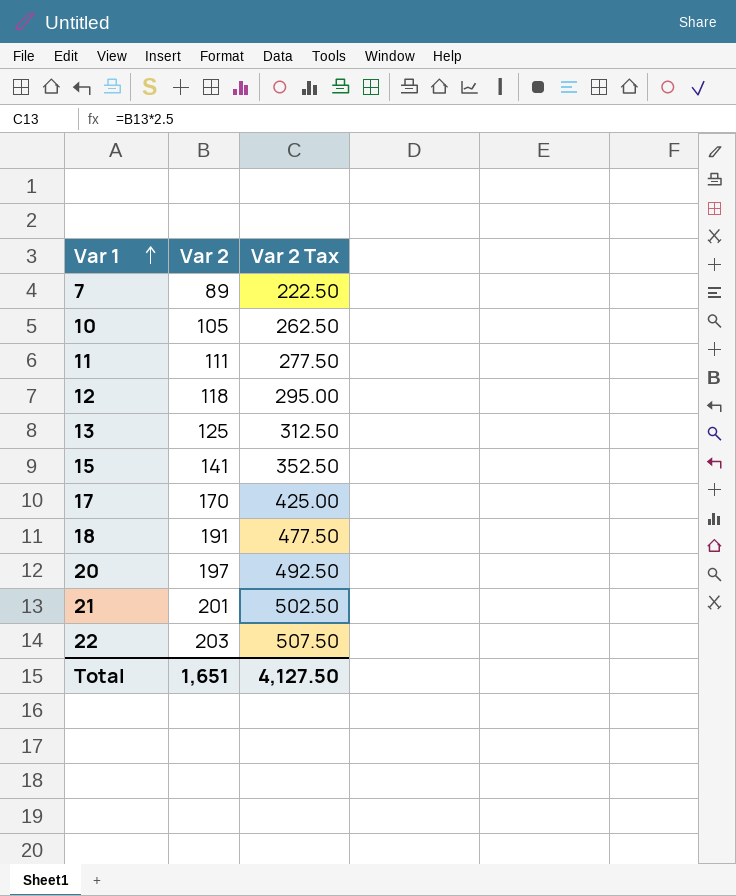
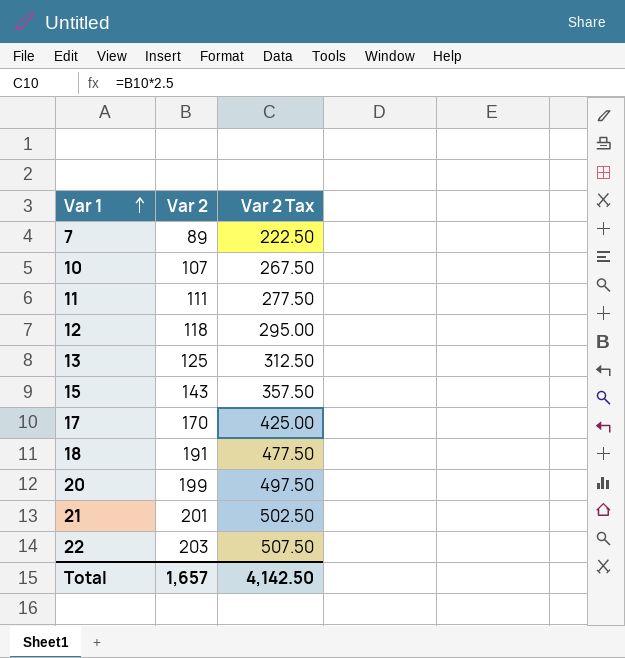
10 | Var 2: 105 -> 107
10 | Var 2 Tax: 262.50 -> 267.50
15 | Var 2: 141 -> 143
15 | Var 2 Tax: 352.50 -> 357.50
20 | Var 2: 197 -> 199
20 | Var 2 Tax: 492.50 -> 497.50
Total | Var 2: 1,651 -> 1,657
Total | Var 2 Tax: 4,127.50 -> 4,142.50

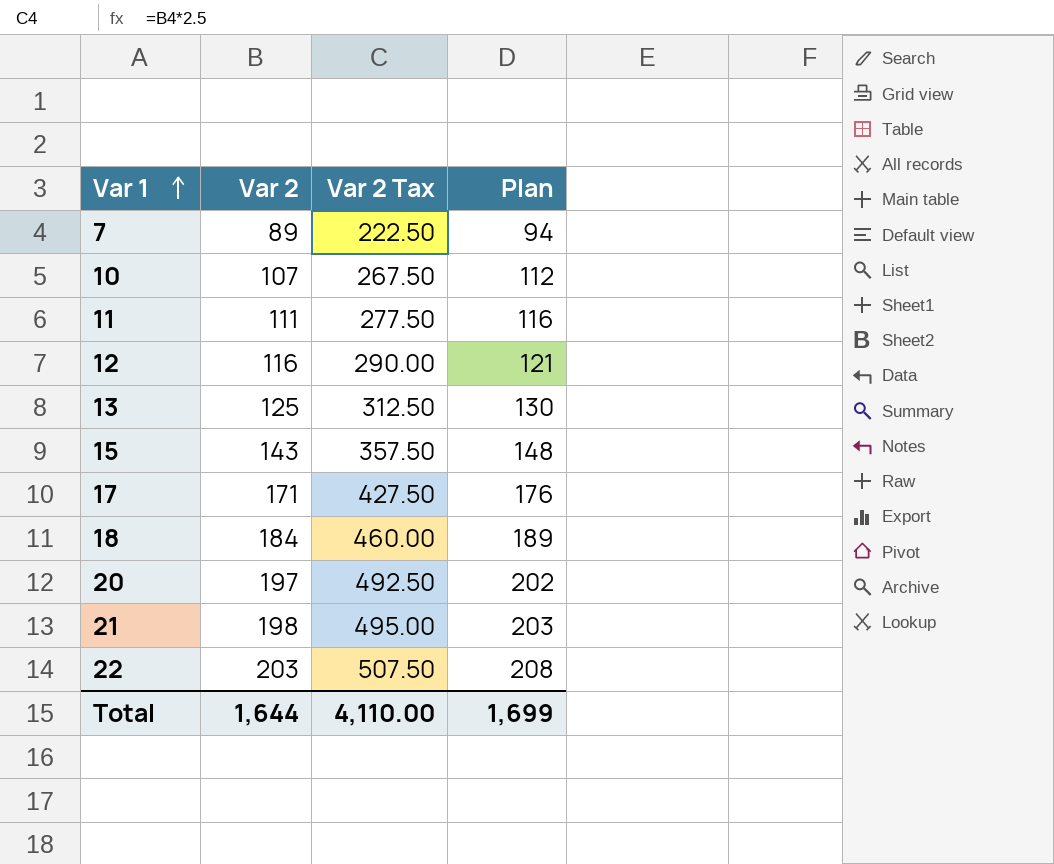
column Plan | formula: none -> [Var 2] + 5
12 | Var 2: 118 -> 116
12 | Var 2 Tax: 295.00 -> 290.00
17 | Var 2: 170 -> 171
17 | Var 2 Tax: 425.00 -> 427.50
18 | Var 2: 191 -> 184
18 | Var 2 Tax: 477.50 -> 460.00
20 | Var 2: 199 -> 197
20 | Var 2 Tax: 497.50 -> 492.50
21 | Var 2: 201 -> 198
21 | Var 2 Tax: 502.50 -> 495.00
Total | Var 2: 1,657 -> 1,644
Total | Var 2 Tax: 4,142.50 -> 4,110.00

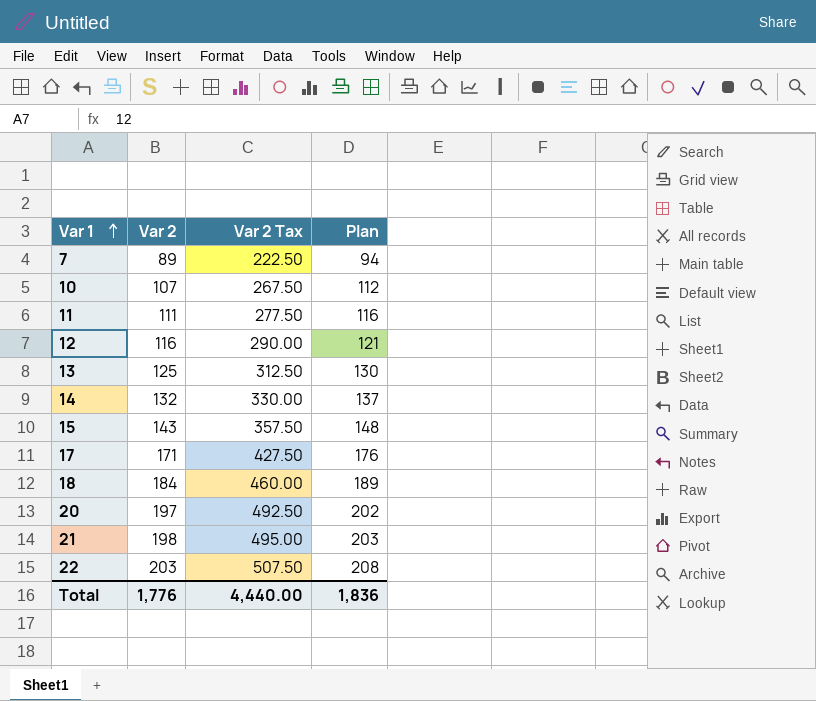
row 14: none -> 132 | 330.00 | 137
Total | Var 2: 1,644 -> 1,776
Total | Var 2 Tax: 4,110.00 -> 4,440.00
Total | Plan: 1,699 -> 1,836

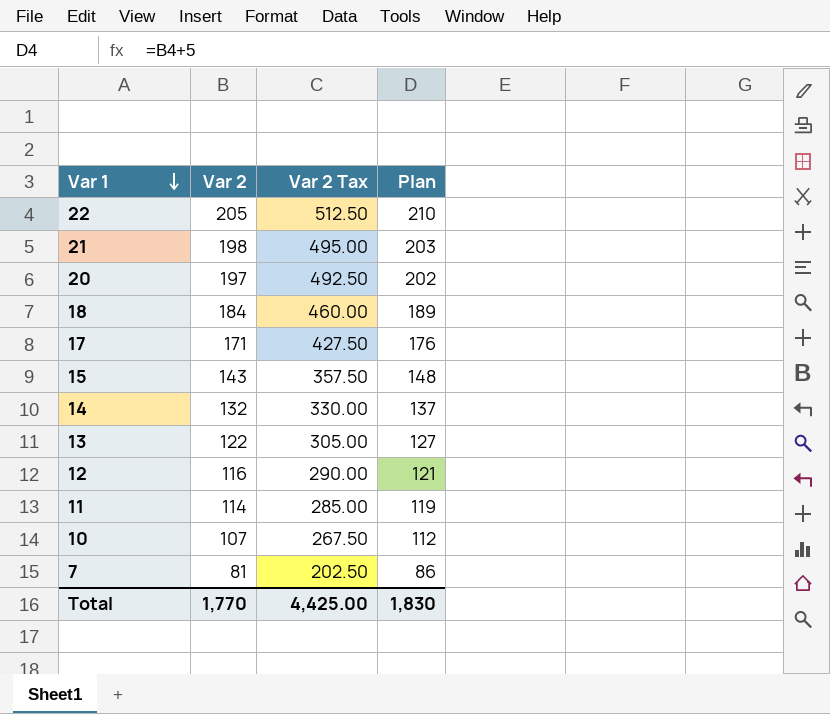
row order: Var 1 ascending -> Var 1 descending
22 | Var 2: 203 -> 205
22 | Var 2 Tax: 507.50 -> 512.50
22 | Plan: 208 -> 210
13 | Var 2: 125 -> 122
13 | Var 2 Tax: 312.50 -> 305.00
13 | Plan: 130 -> 127
11 | Var 2: 111 -> 114
11 | Var 2 Tax: 277.50 -> 285.00
11 | Plan: 116 -> 119
7 | Var 2: 89 -> 81
7 | Var 2 Tax: 222.50 -> 202.50
7 | Plan: 94 -> 86
Total | Var 2: 1,776 -> 1,770
Total | Var 2 Tax: 4,440.00 -> 4,425.00
Total | Plan: 1,836 -> 1,830

